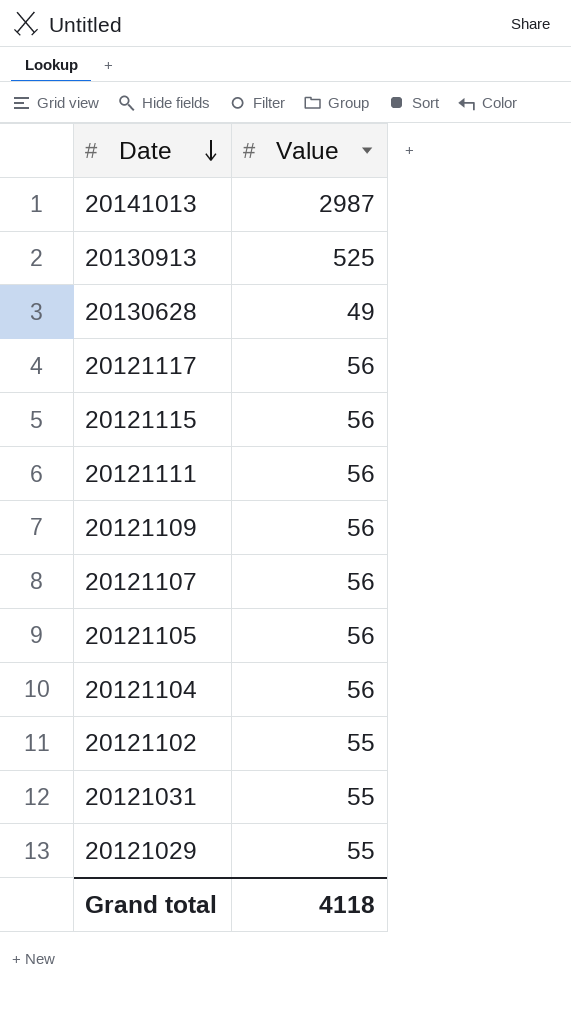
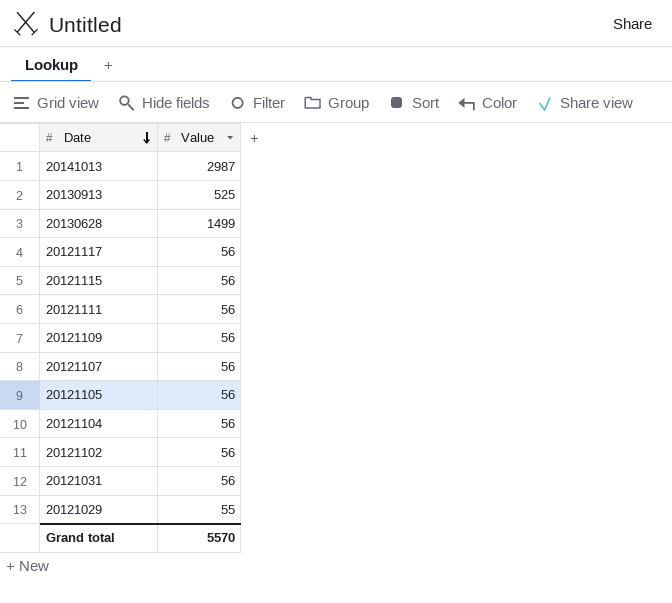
20130628 | Value: 49 -> 1499
20121102 | Value: 55 -> 56
20121031 | Value: 55 -> 56
Grand total | Value: 4118 -> 5570

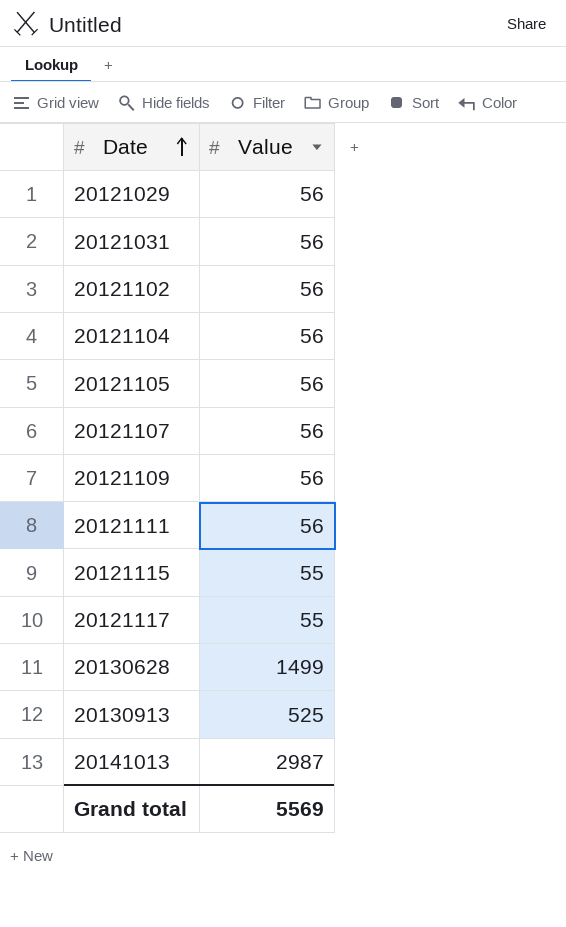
row order: Date descending -> Date ascending
20121029 | Value: 55 -> 56
20121115 | Value: 56 -> 55
20121117 | Value: 56 -> 55
Grand total | Value: 5570 -> 5569

